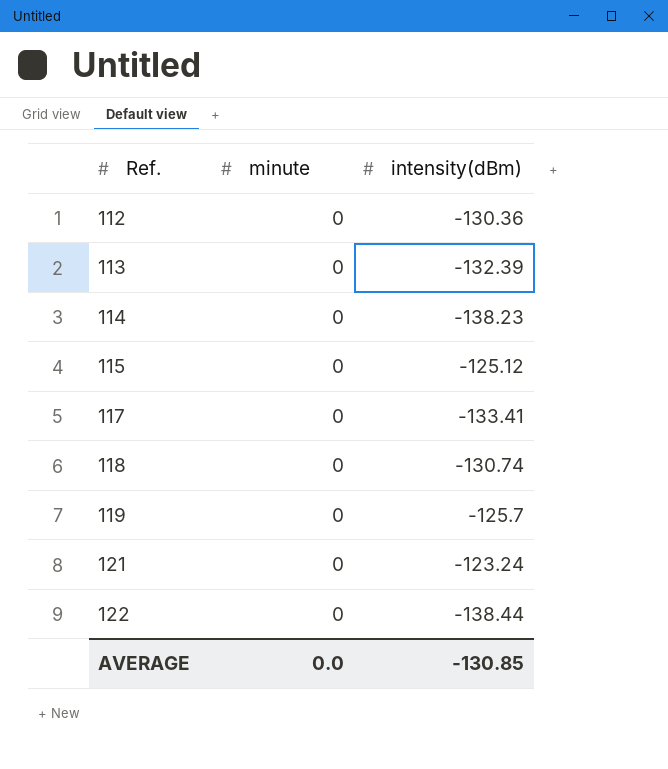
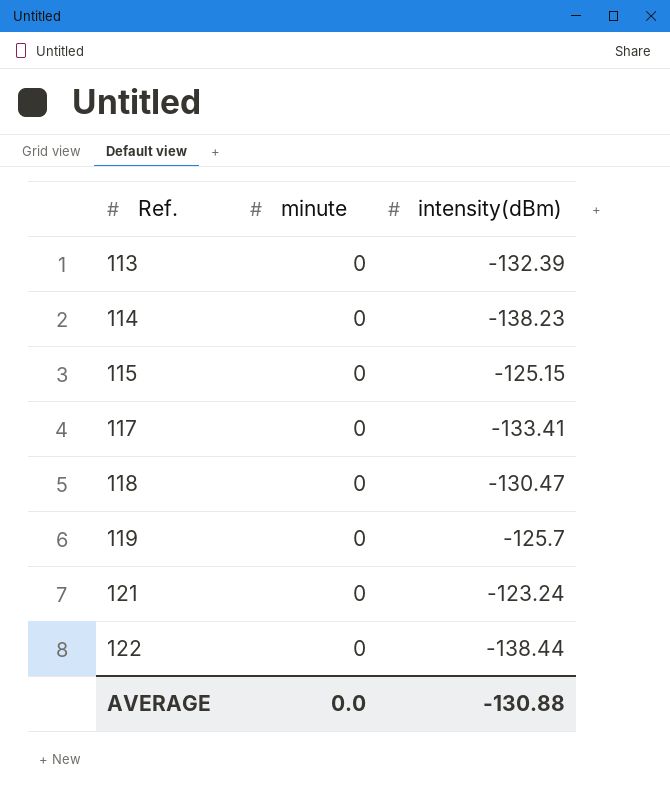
row 112: 0 | -130.36 -> none
115 | intensity(dBm): -125.12 -> -125.15
118 | intensity(dBm): -130.74 -> -130.47
AVERAGE | intensity(dBm): -130.85 -> -130.88

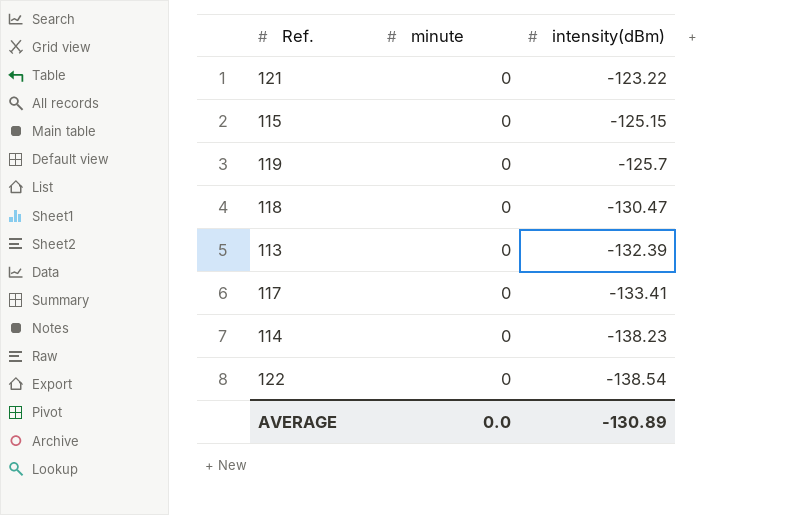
row order: Ref. ascending -> intensity(dBm) descending
121 | intensity(dBm): -123.24 -> -123.22
122 | intensity(dBm): -138.44 -> -138.54
AVERAGE | intensity(dBm): -130.88 -> -130.89

